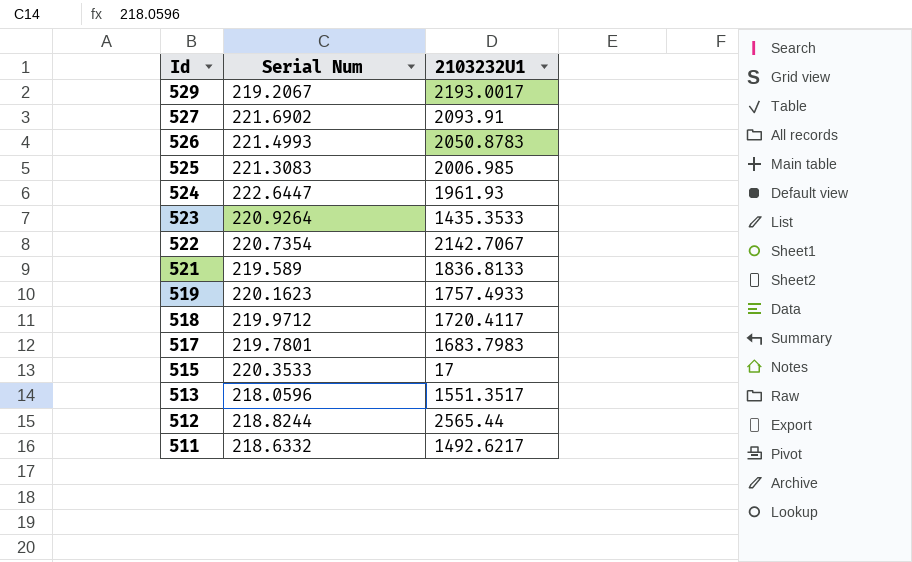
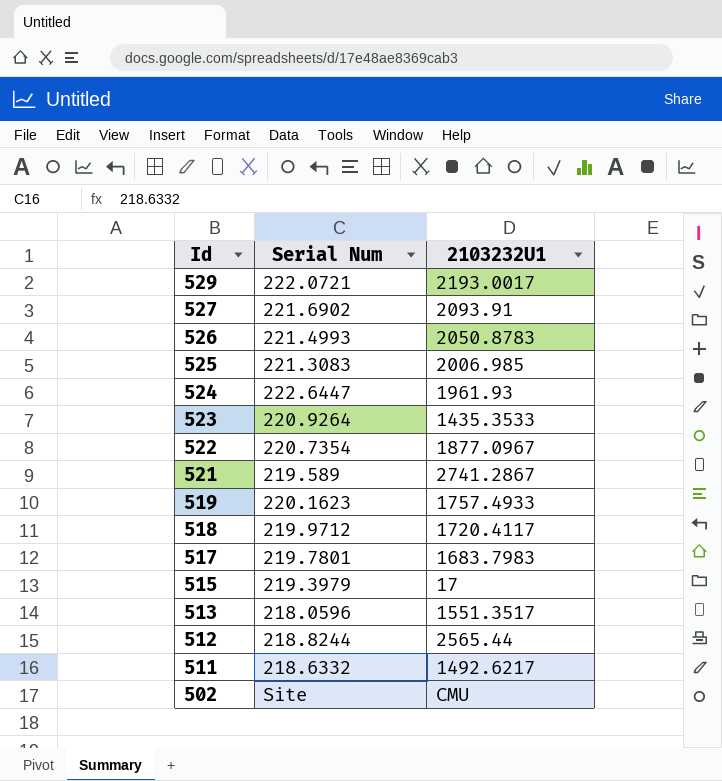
529 | Serial Num: 219.2067 -> 222.0721
522 | 2103232U1: 2142.7067 -> 1877.0967
521 | 2103232U1: 1836.8133 -> 2741.2867
515 | Serial Num: 220.3533 -> 219.3979
row 502: none -> Site | CMU

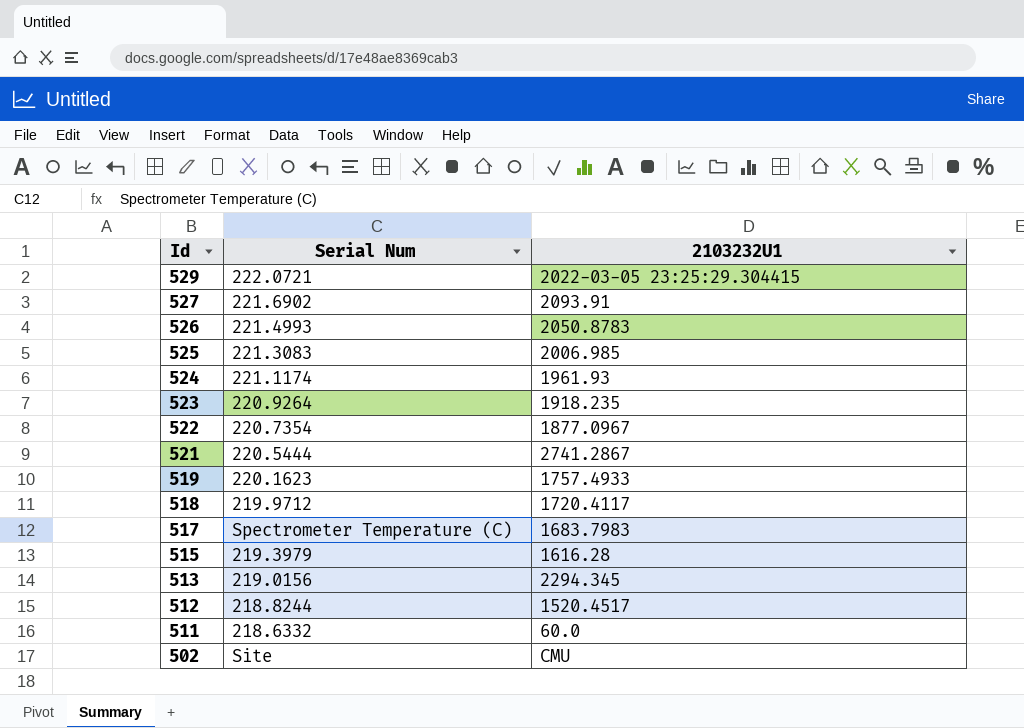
529 | 2103232U1: 2193.0017 -> 2022-03-05 23:25:29.304415
524 | Serial Num: 222.6447 -> 221.1174
523 | 2103232U1: 1435.3533 -> 1918.235
521 | Serial Num: 219.589 -> 220.5444
517 | Serial Num: 219.7801 -> Spectrometer Temperature (C)
515 | 2103232U1: 17 -> 1616.28
513 | Serial Num: 218.0596 -> 219.0156
513 | 2103232U1: 1551.3517 -> 2294.345
512 | 2103232U1: 2565.44 -> 1520.4517
511 | 2103232U1: 1492.6217 -> 60.0

